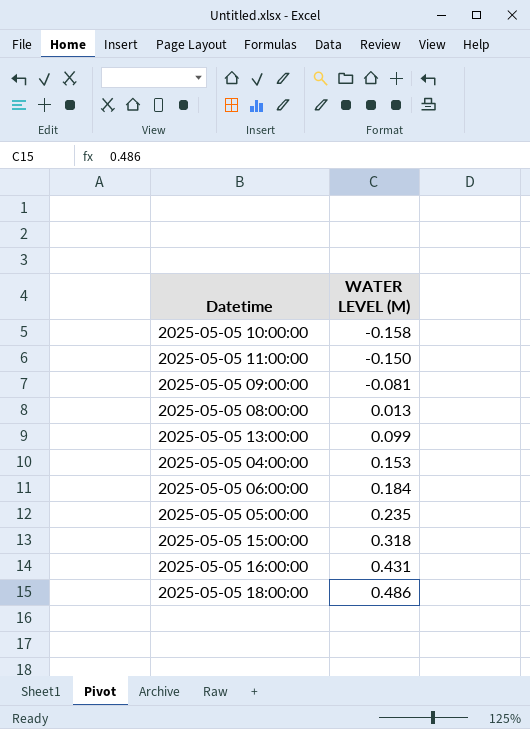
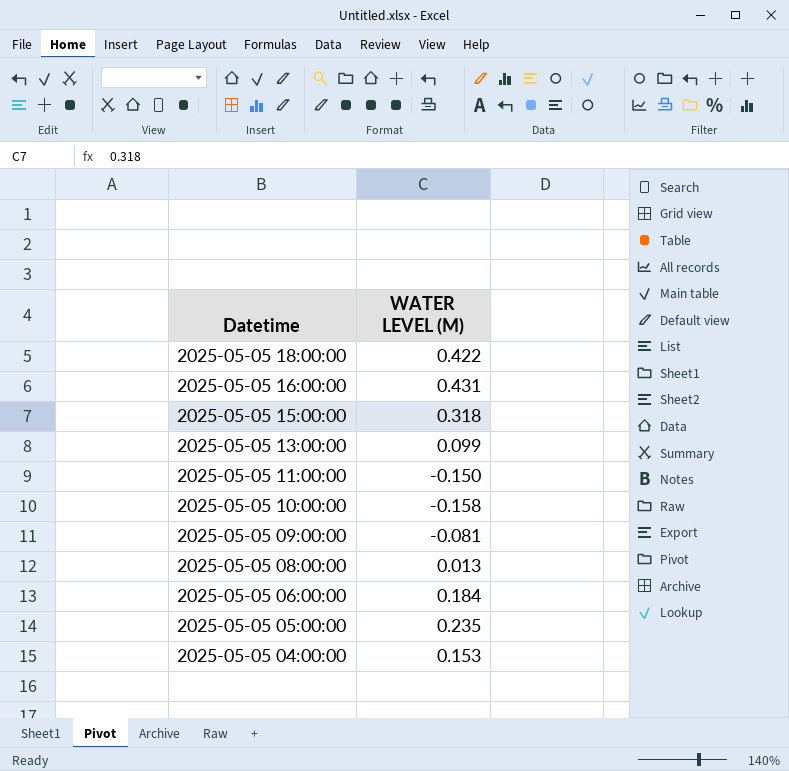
row order: WATER LEVEL (M) ascending -> Datetime descending
2025-05-05 18:00:00 | WATER LEVEL (M): 0.486 -> 0.422

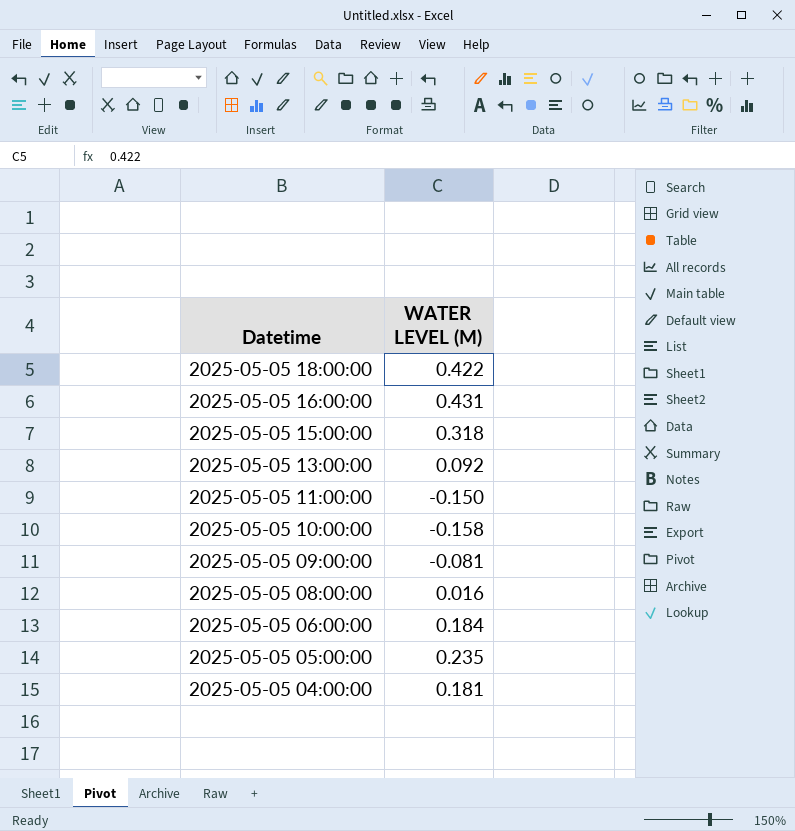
2025-05-05 13:00:00 | WATER LEVEL (M): 0.099 -> 0.092
2025-05-05 08:00:00 | WATER LEVEL (M): 0.013 -> 0.016
2025-05-05 04:00:00 | WATER LEVEL (M): 0.153 -> 0.181

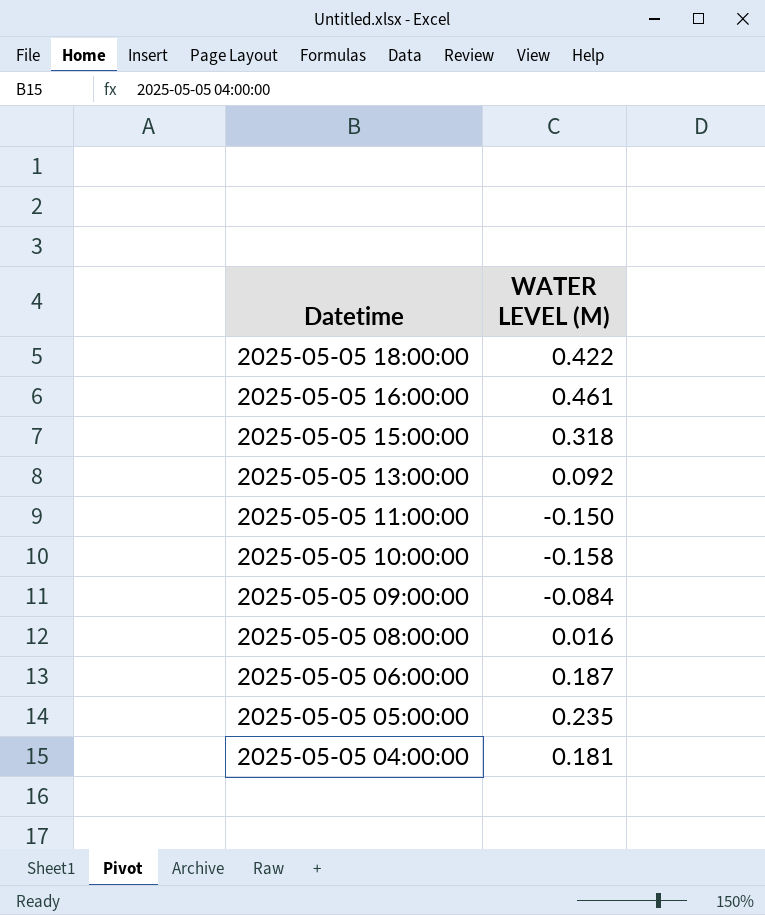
2025-05-05 16:00:00 | WATER LEVEL (M): 0.431 -> 0.461
2025-05-05 09:00:00 | WATER LEVEL (M): -0.081 -> -0.084
2025-05-05 06:00:00 | WATER LEVEL (M): 0.184 -> 0.187

